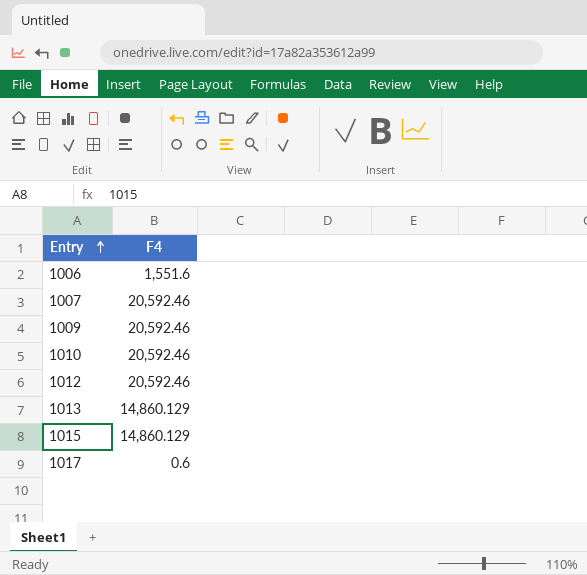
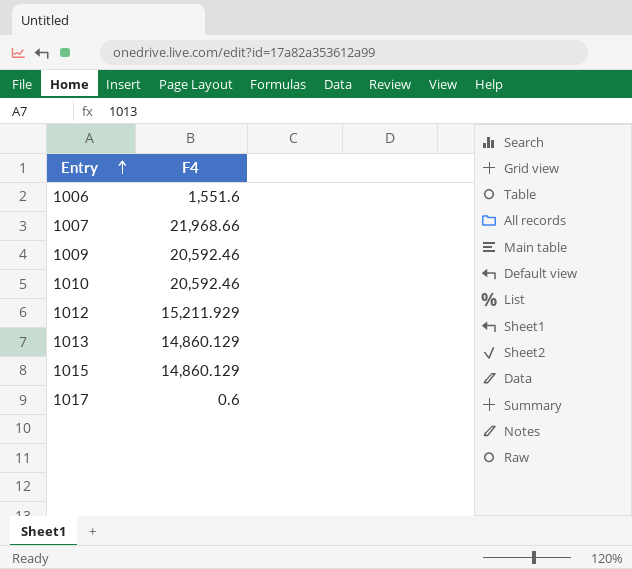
1007 | F4: 20,592.46 -> 21,968.66
1012 | F4: 20,592.46 -> 15,211.929

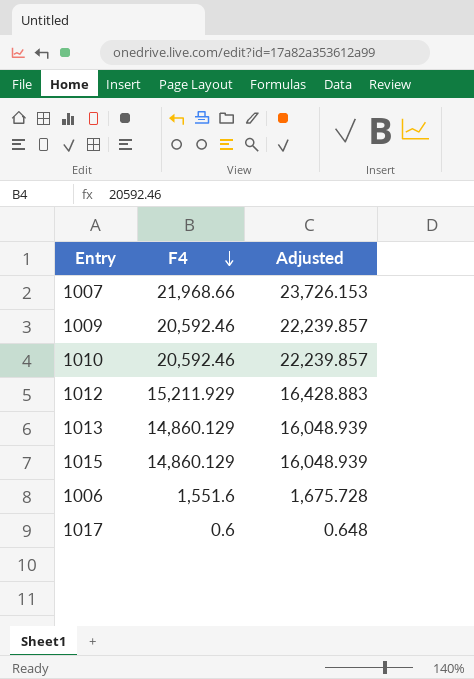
row order: Entry ascending -> F4 descending
column Adjusted | formula: none -> [F4] * 1.08

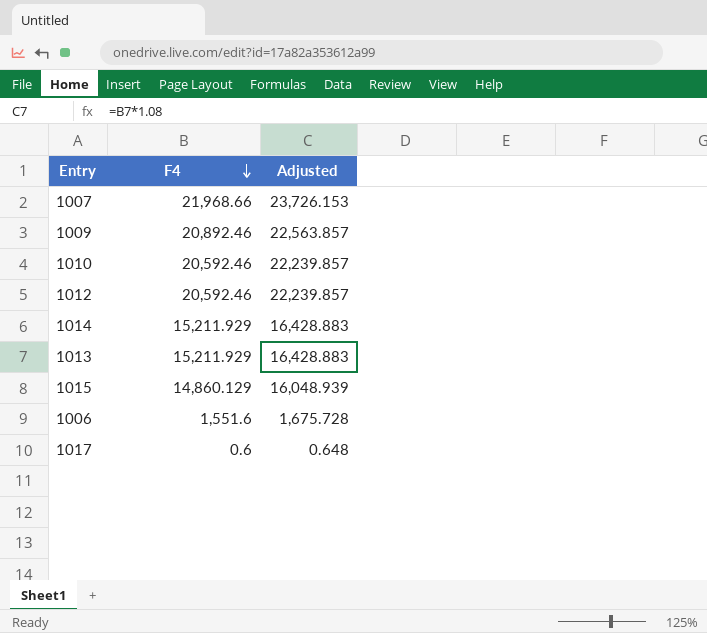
1009 | F4: 20,592.46 -> 20,892.46
1009 | Adjusted: 22,239.857 -> 22,563.857
1012 | F4: 15,211.929 -> 20,592.46
1012 | Adjusted: 16,428.883 -> 22,239.857
row 1014: none -> 15,211.929 | 16,428.883
1013 | F4: 14,860.129 -> 15,211.929
1013 | Adjusted: 16,048.939 -> 16,428.883

